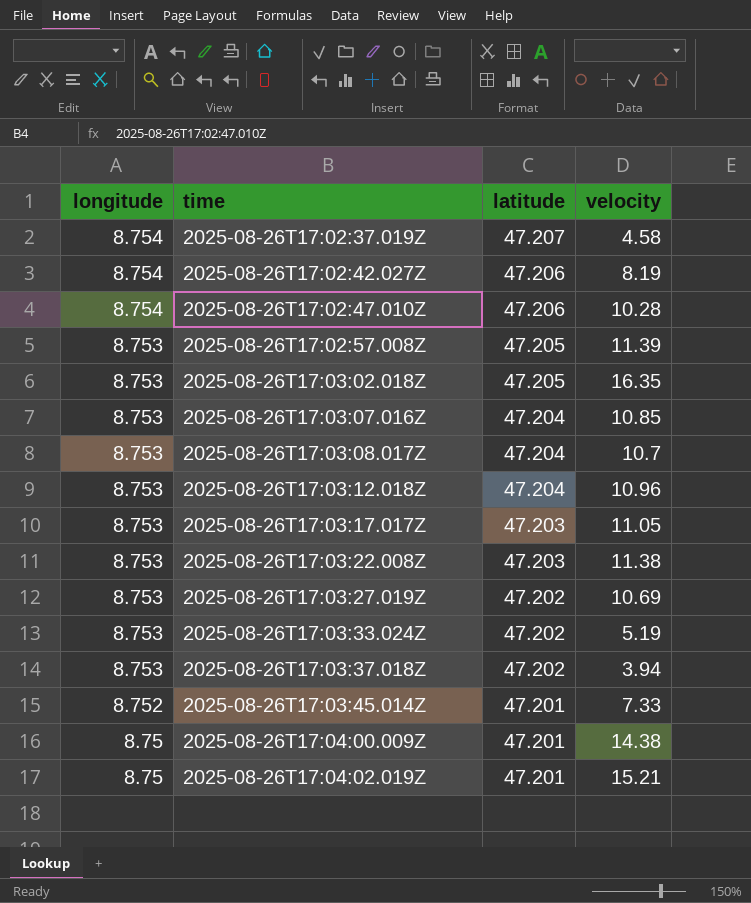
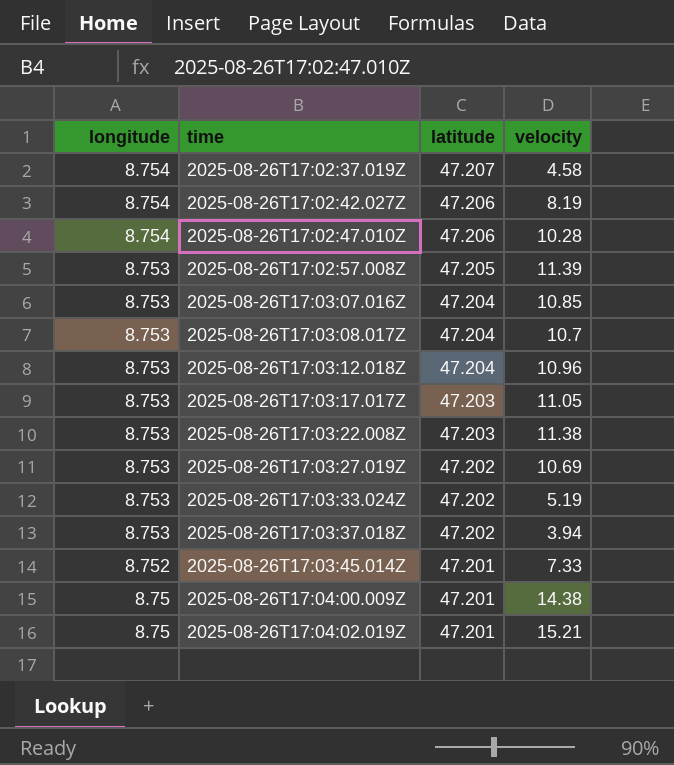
row 2025-08-26T17:03:02.018Z: 8.753 | 47.205 | 16.35 -> none

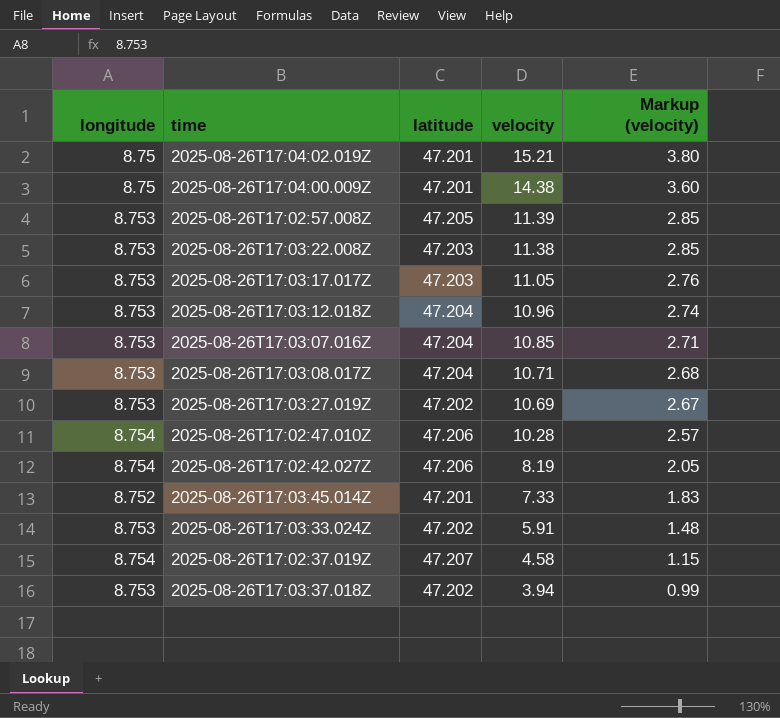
row order: longitude descending -> velocity descending
column Markup (velocity) | formula: none -> [velocity] * 0.25
2025-08-26T17:03:08.017Z | velocity: 10.7 -> 10.71
2025-08-26T17:03:33.024Z | velocity: 5.19 -> 5.91

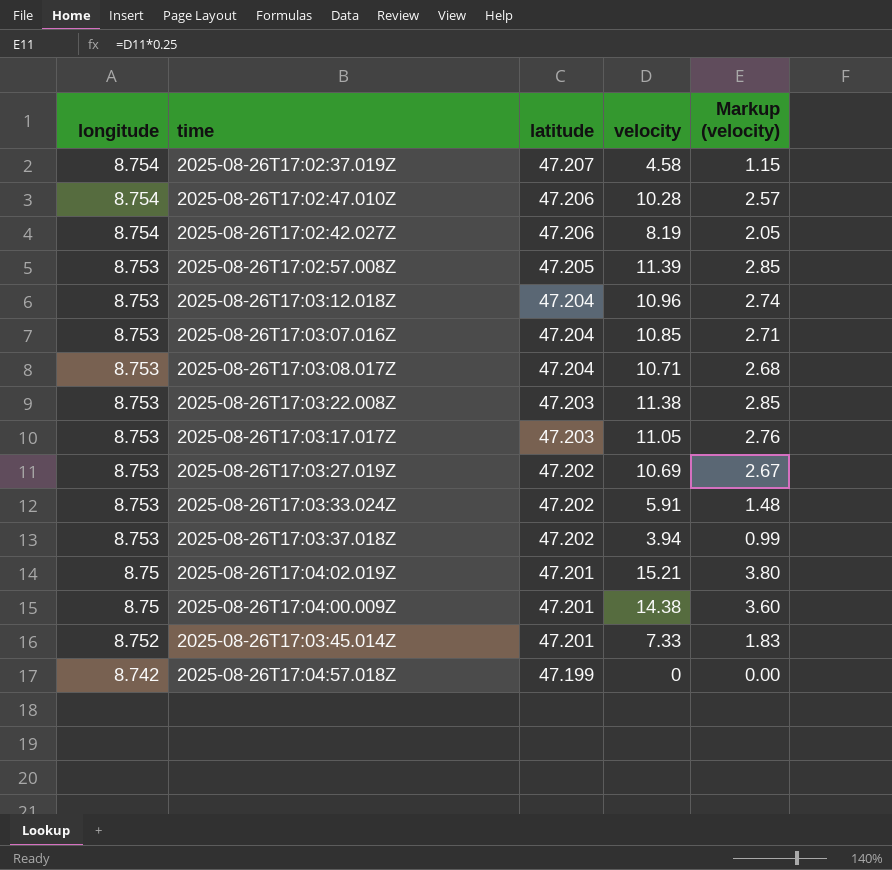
row order: velocity descending -> latitude descending
row 2025-08-26T17:04:57.018Z: none -> 8.742 | 47.199 | 0 | 0.00

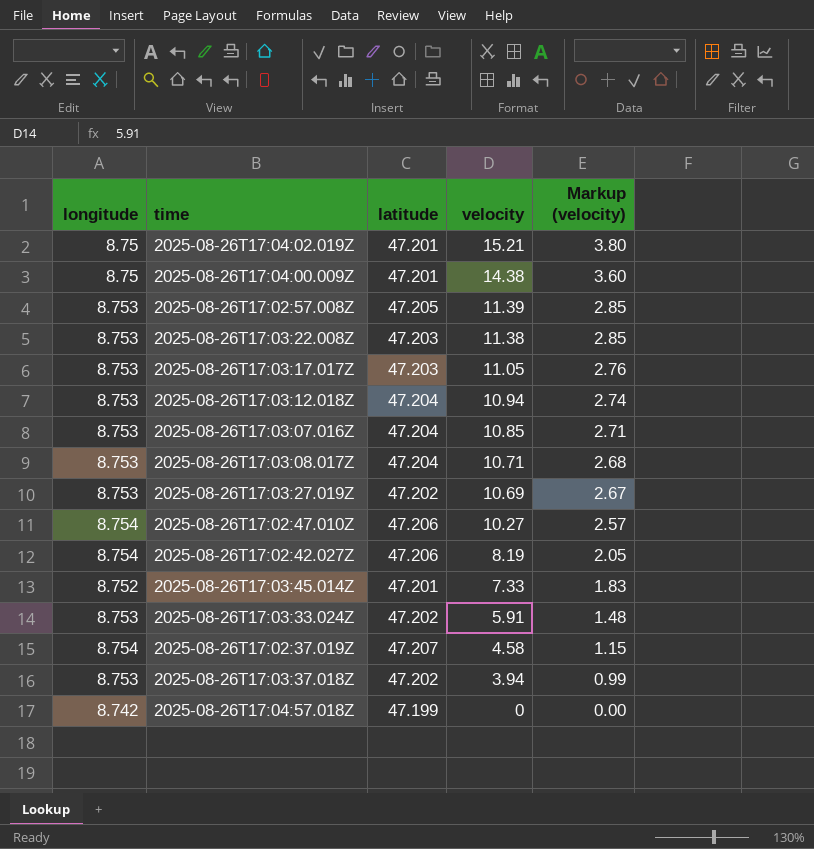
row order: latitude descending -> velocity descending
2025-08-26T17:03:12.018Z | velocity: 10.96 -> 10.94
2025-08-26T17:02:47.010Z | velocity: 10.28 -> 10.27

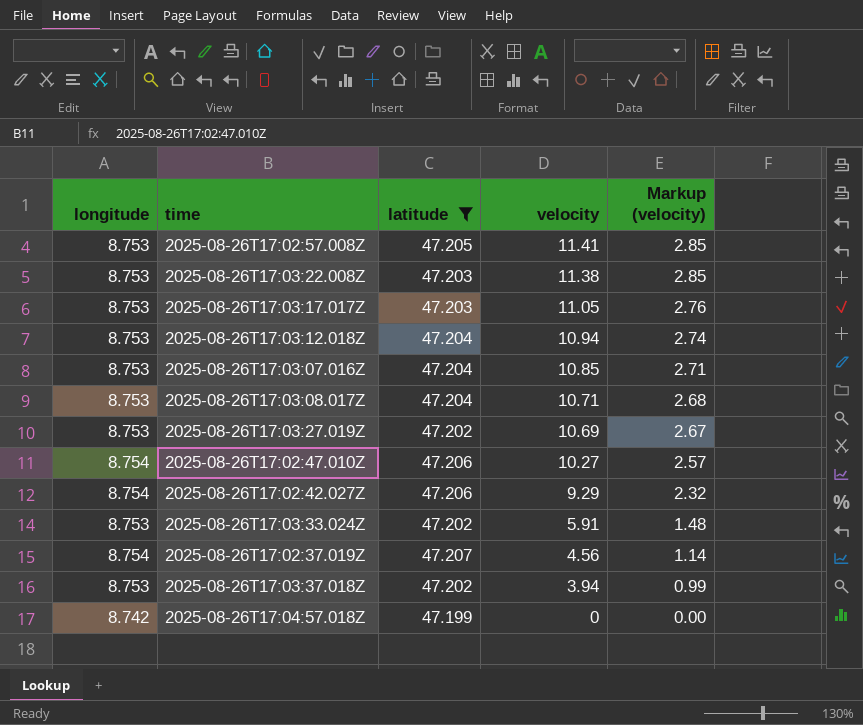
filter: none -> latitude != 47.201
2025-08-26T17:02:57.008Z | velocity: 11.39 -> 11.41
2025-08-26T17:02:42.027Z | velocity: 8.19 -> 9.29
2025-08-26T17:02:42.027Z | Markup (velocity): 2.05 -> 2.32
2025-08-26T17:02:37.019Z | velocity: 4.58 -> 4.56
2025-08-26T17:02:37.019Z | Markup (velocity): 1.15 -> 1.14

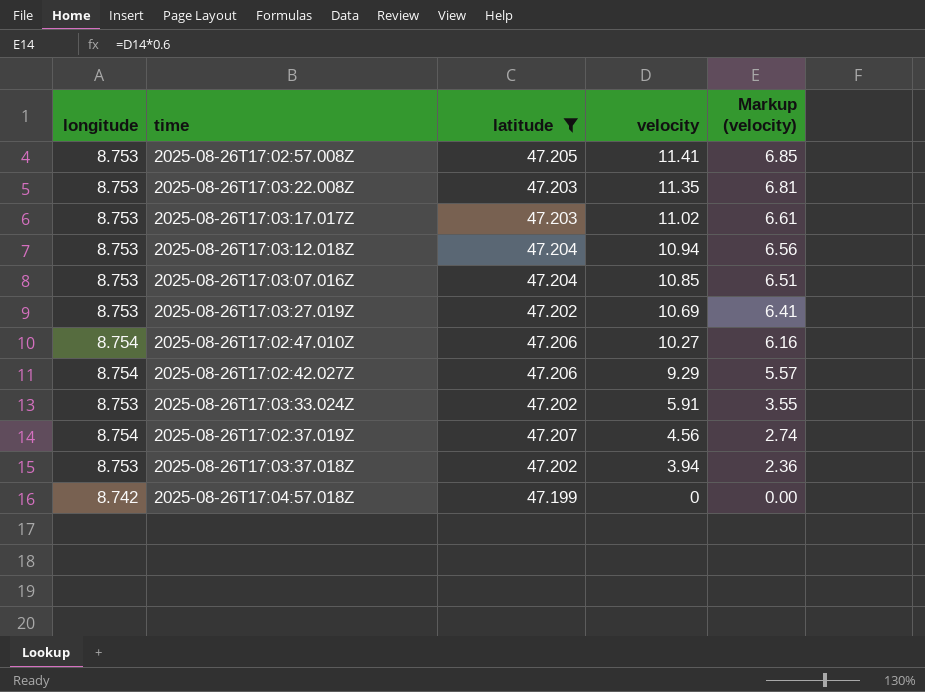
column Markup (velocity) | formula: [velocity] * 0.25 -> [velocity] * 0.6
row 2025-08-26T17:03:08.017Z: 8.753 | 47.204 | 10.71 | 2.68 -> none
2025-08-26T17:03:22.008Z | velocity: 11.38 -> 11.35
2025-08-26T17:03:17.017Z | velocity: 11.05 -> 11.02

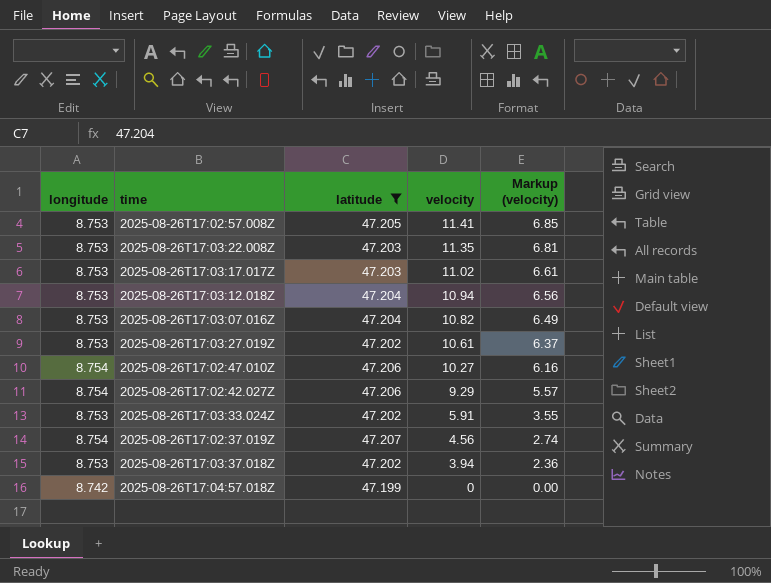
2025-08-26T17:03:07.016Z | velocity: 10.85 -> 10.82
2025-08-26T17:03:07.016Z | Markup (velocity): 6.51 -> 6.49
2025-08-26T17:03:27.019Z | velocity: 10.69 -> 10.61
2025-08-26T17:03:27.019Z | Markup (velocity): 6.41 -> 6.37

